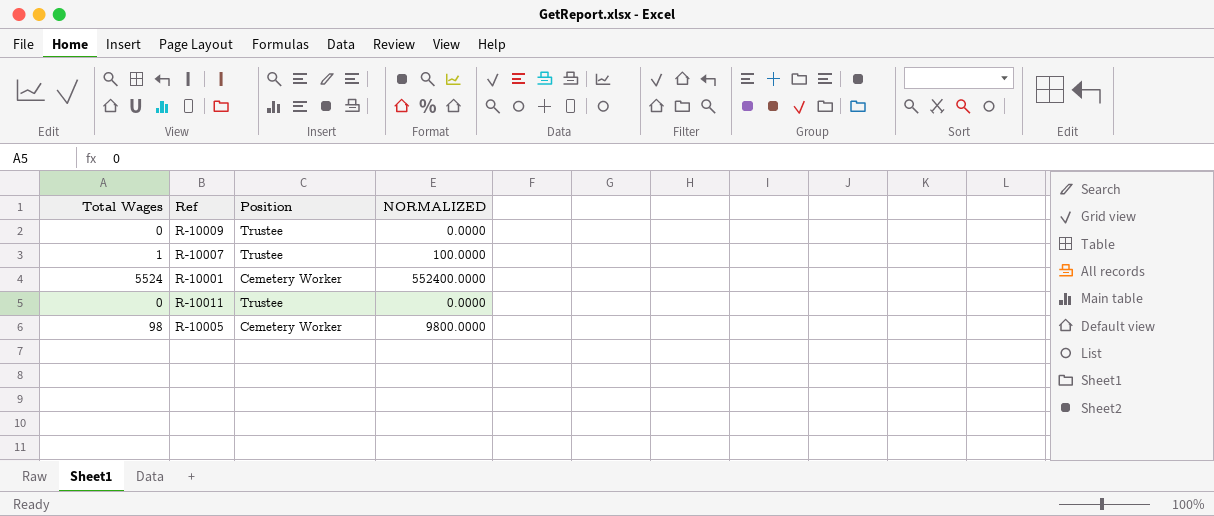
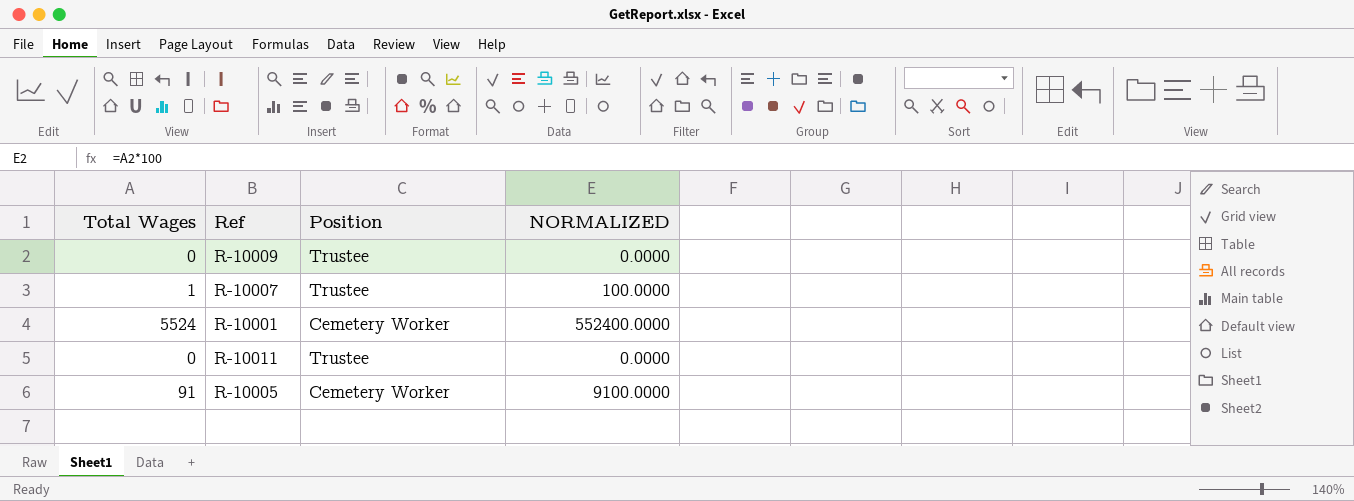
R-10005 | Total Wages: 98 -> 91
R-10005 | NORMALIZED: 9800.0000 -> 9100.0000

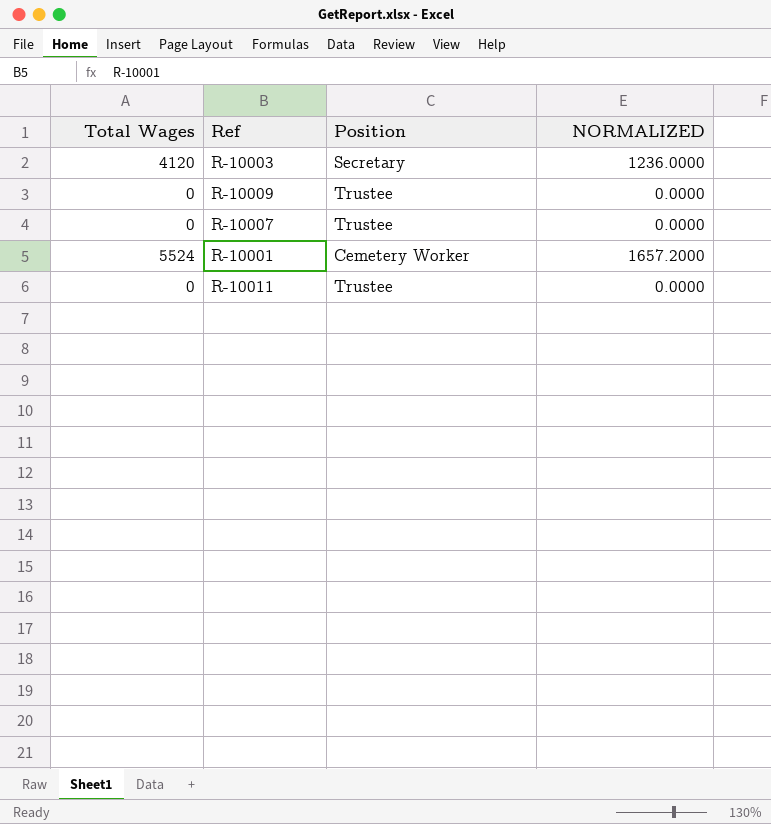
column NORMALIZED | formula: [Total Wages] * 100 -> [Total Wages] * 0.3
row R-10005: 91 | Cemetery Worker | 9100.0000 -> none
row R-10003: none -> 4120 | Secretary | 1236.0000
R-10007 | Total Wages: 1 -> 0

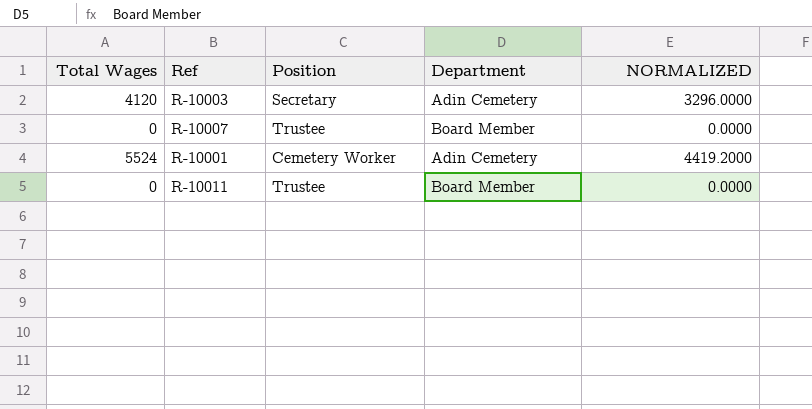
column Department | position: none -> 4
column NORMALIZED | formula: [Total Wages] * 0.3 -> [Total Wages] * 0.8
row R-10009: 0 | Trustee | 0.0000 -> none

